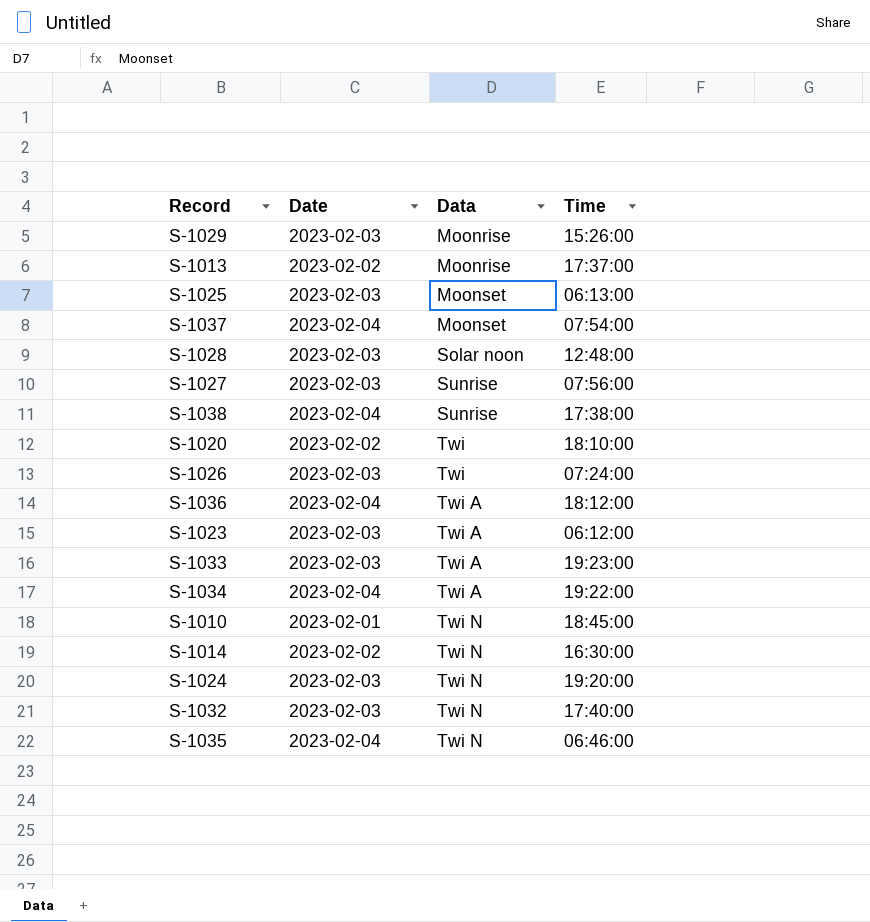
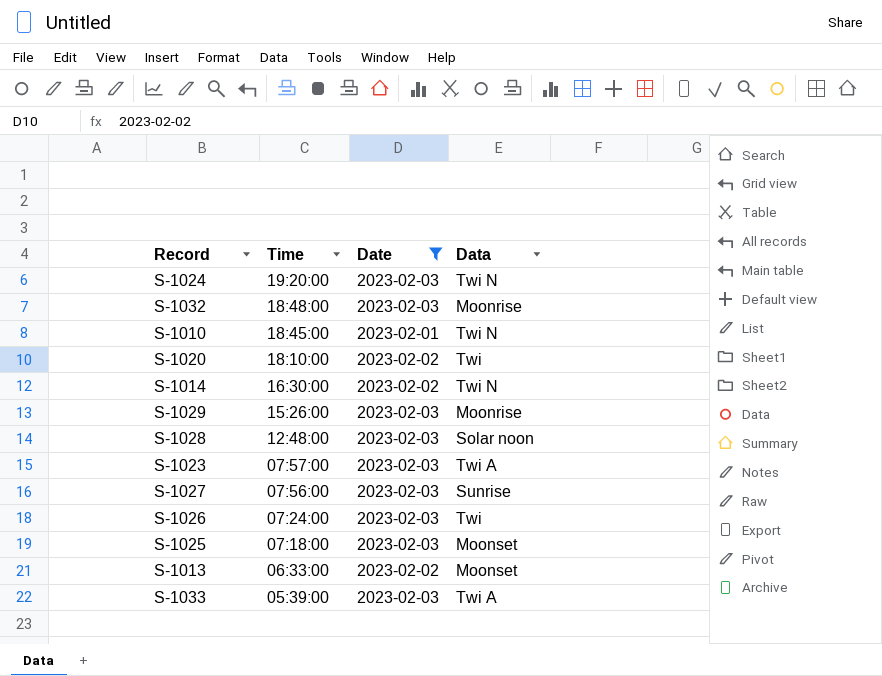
filter: none -> Date != 2023-02-04
row order: Data ascending -> Time descending
column Time | position: 4 -> 2
S-1032 | Time: 17:40:00 -> 18:48:00
S-1032 | Data: Twi N -> Moonrise
S-1023 | Time: 06:12:00 -> 07:57:00
S-1025 | Time: 06:13:00 -> 07:18:00
S-1013 | Time: 17:37:00 -> 06:33:00
S-1013 | Data: Moonrise -> Moonset
S-1033 | Time: 19:23:00 -> 05:39:00

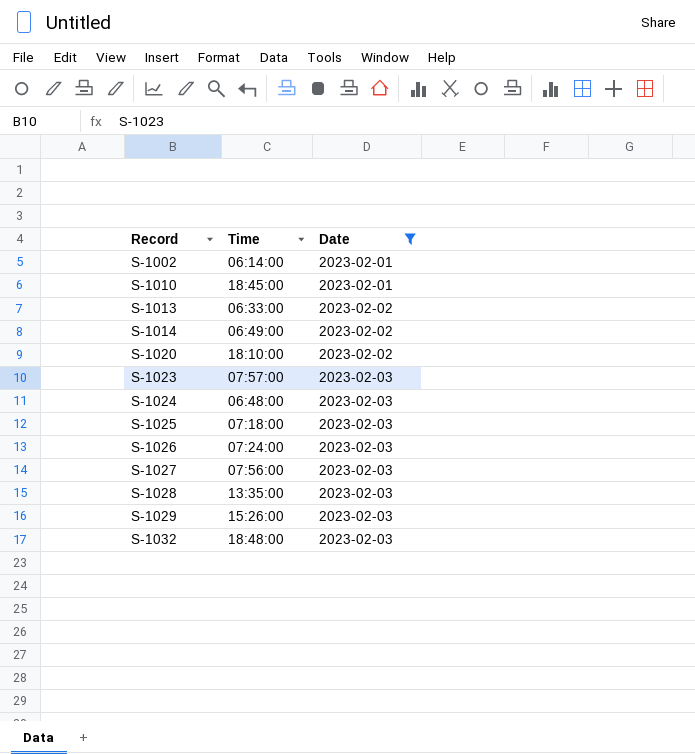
row order: Time descending -> Record ascending
column Data | position: 4 -> none
row S-1033: 05:39:00 | 2023-02-03 | Twi A -> none
row S-1002: none -> 06:14:00 | 2023-02-01
S-1014 | Time: 16:30:00 -> 06:49:00
S-1024 | Time: 19:20:00 -> 06:48:00
S-1028 | Time: 12:48:00 -> 13:35:00

